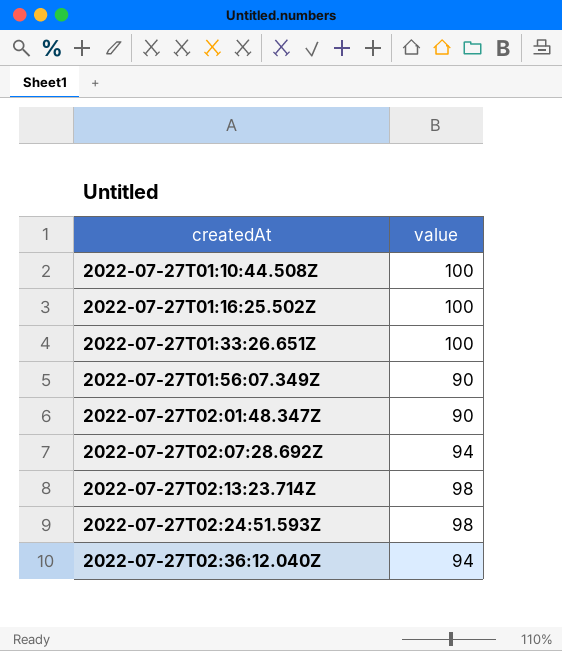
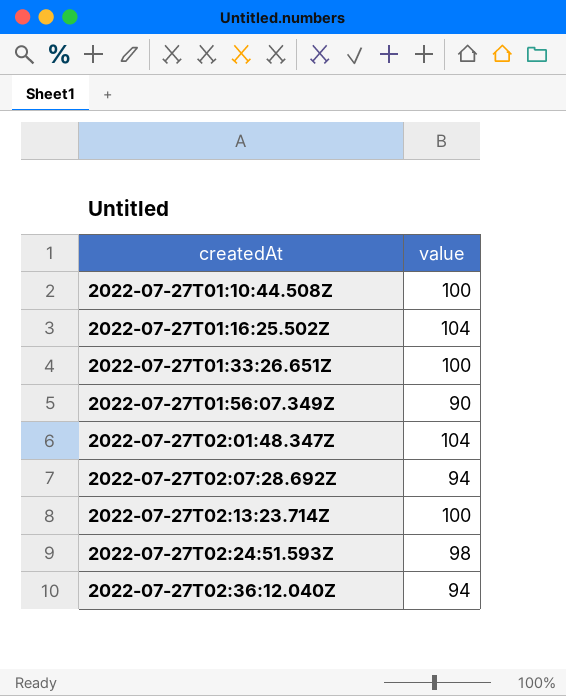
2022-07-27T01:16:25.502Z | value: 100 -> 104
2022-07-27T02:01:48.347Z | value: 90 -> 104
2022-07-27T02:13:23.714Z | value: 98 -> 100

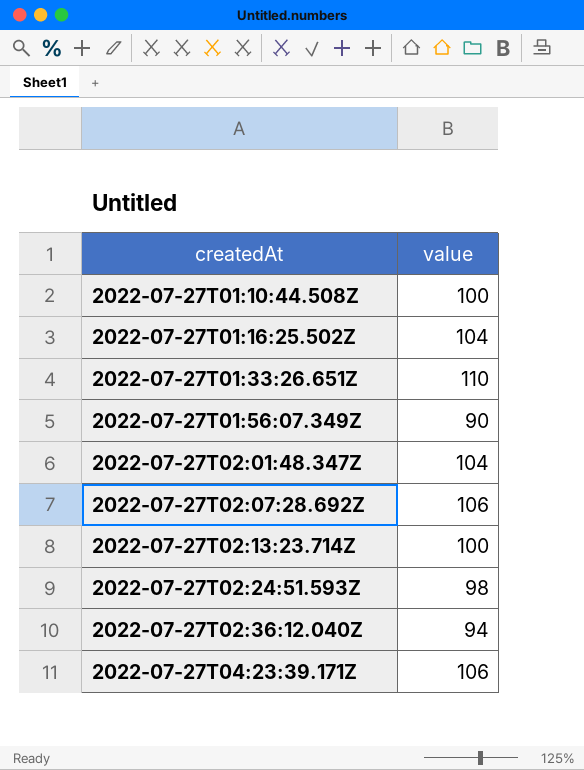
2022-07-27T01:33:26.651Z | value: 100 -> 110
2022-07-27T02:07:28.692Z | value: 94 -> 106
row 2022-07-27T04:23:39.171Z: none -> 106

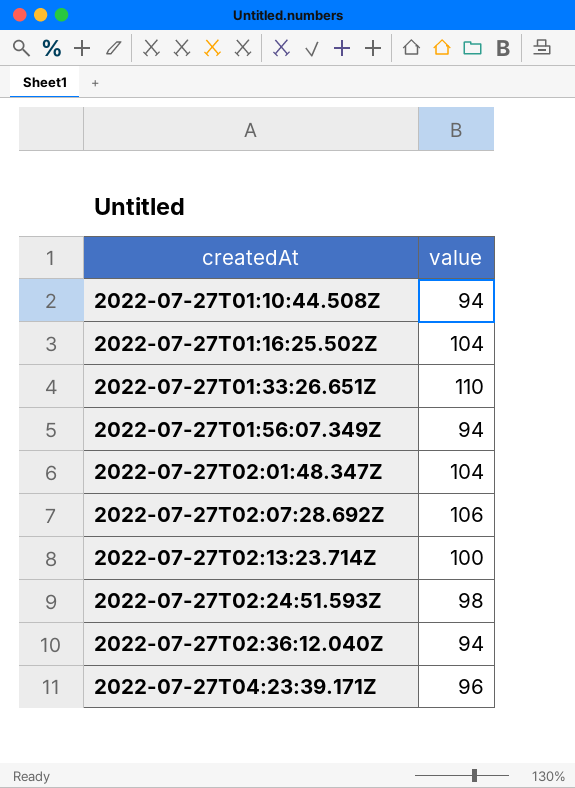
2022-07-27T01:10:44.508Z | value: 100 -> 94
2022-07-27T01:56:07.349Z | value: 90 -> 94
2022-07-27T04:23:39.171Z | value: 106 -> 96

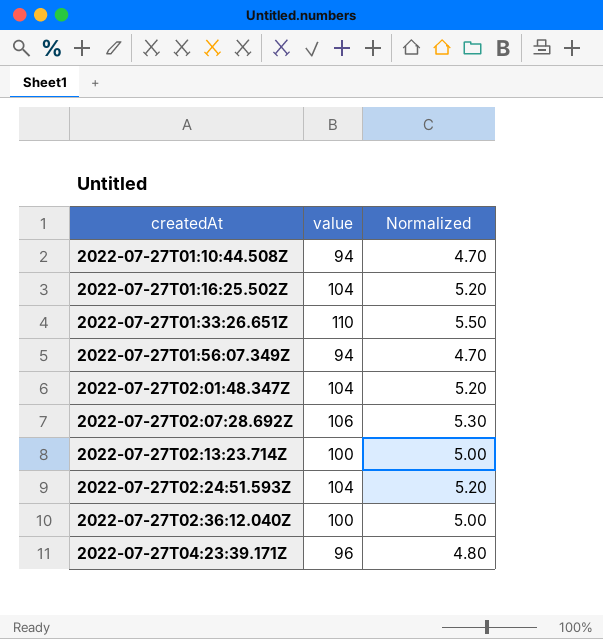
column Normalized | formula: none -> [value] * 0.05
2022-07-27T02:24:51.593Z | value: 98 -> 104
2022-07-27T02:36:12.040Z | value: 94 -> 100

